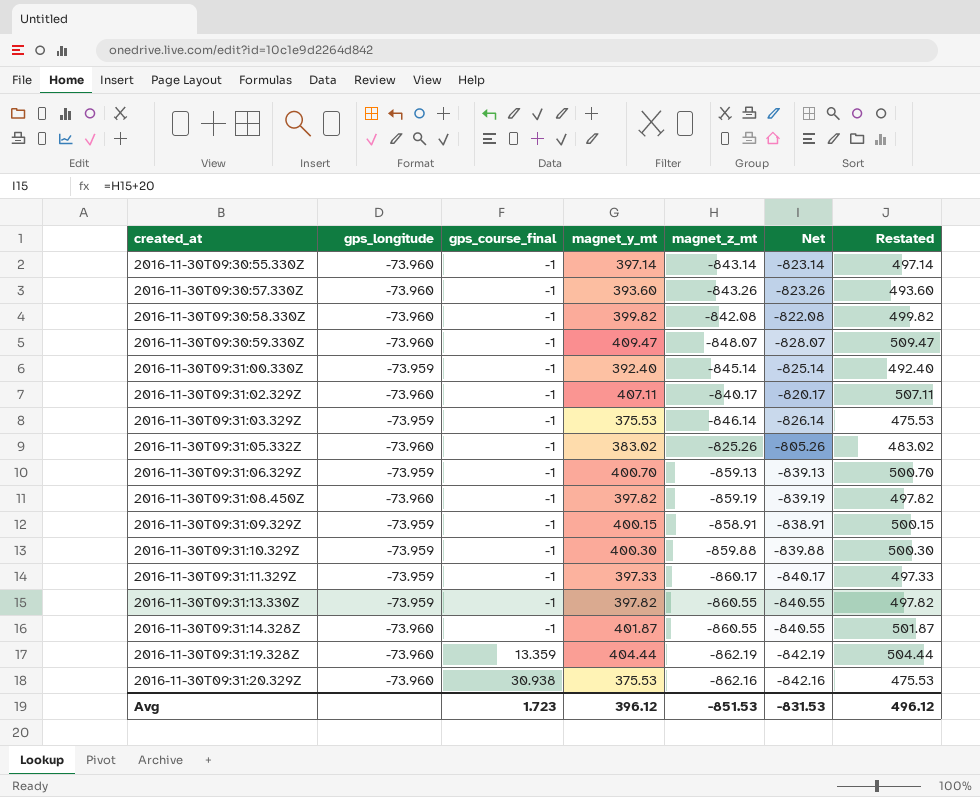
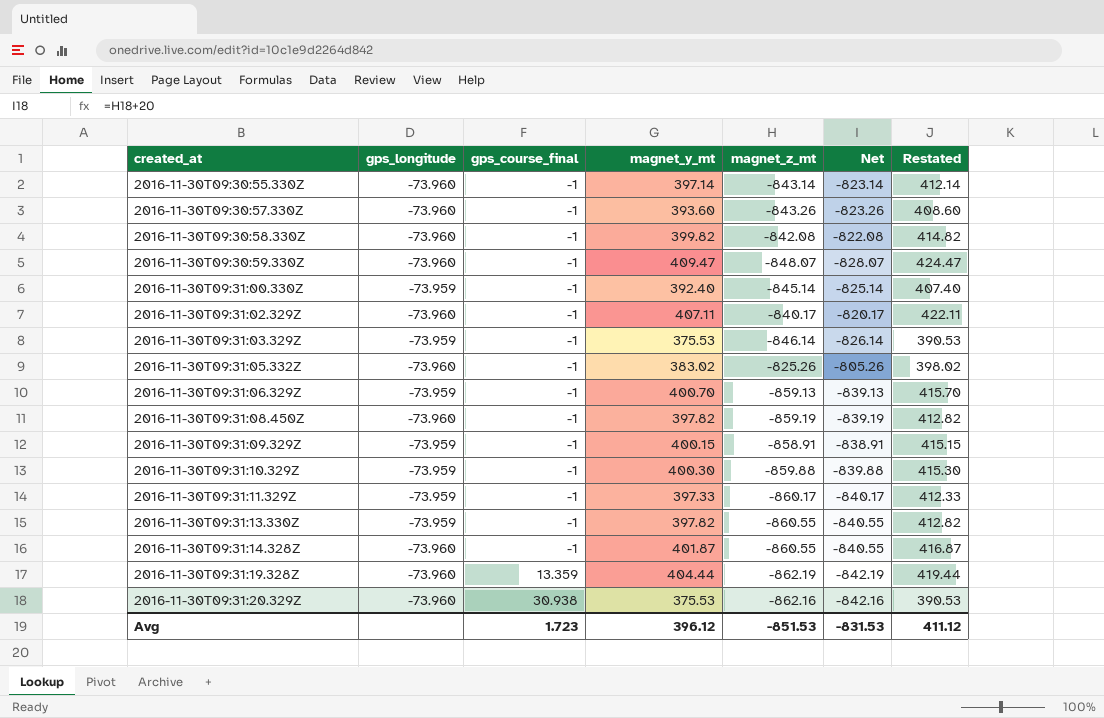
column Restated | formula: [magnet_y_mt] + 100 -> [magnet_y_mt] + 15
Avg | Restated: 496.12 -> 411.12

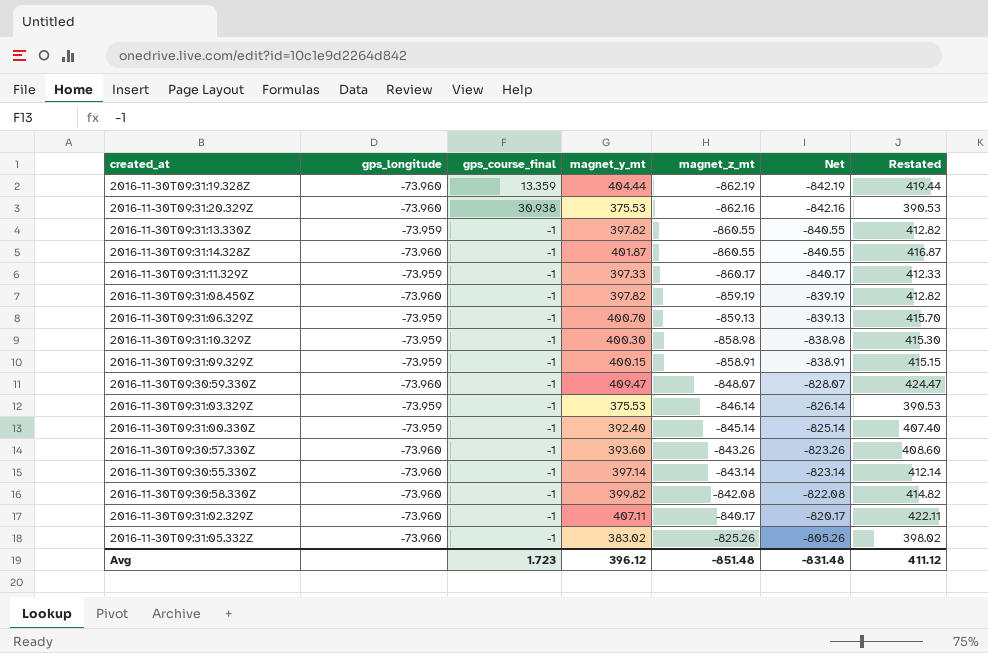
row order: created_at ascending -> magnet_z_mt ascending
2016-11-30T09:31:10.329Z | magnet_z_mt: -859.88 -> -858.98
2016-11-30T09:31:10.329Z | Net: -839.88 -> -838.98
Avg | magnet_z_mt: -851.53 -> -851.48
Avg | Net: -831.53 -> -831.48

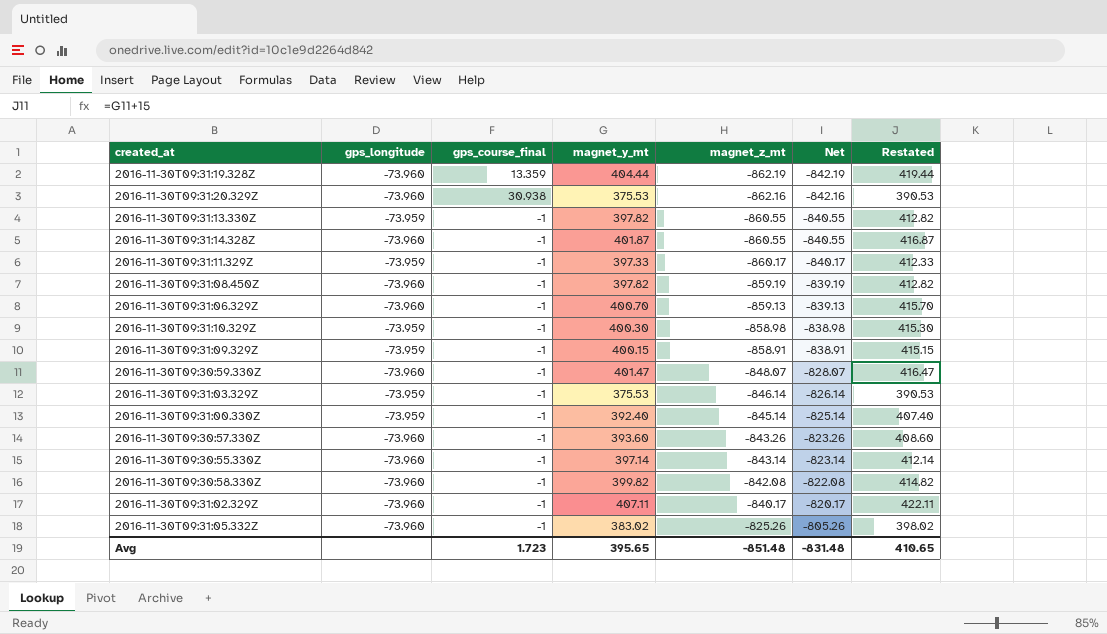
2016-11-30T09:31:06.329Z | gps_longitude: -73.959 -> -73.960
2016-11-30T09:30:59.330Z | magnet_y_mt: 409.47 -> 401.47
2016-11-30T09:30:59.330Z | Restated: 424.47 -> 416.47
Avg | magnet_y_mt: 396.12 -> 395.65
Avg | Restated: 411.12 -> 410.65

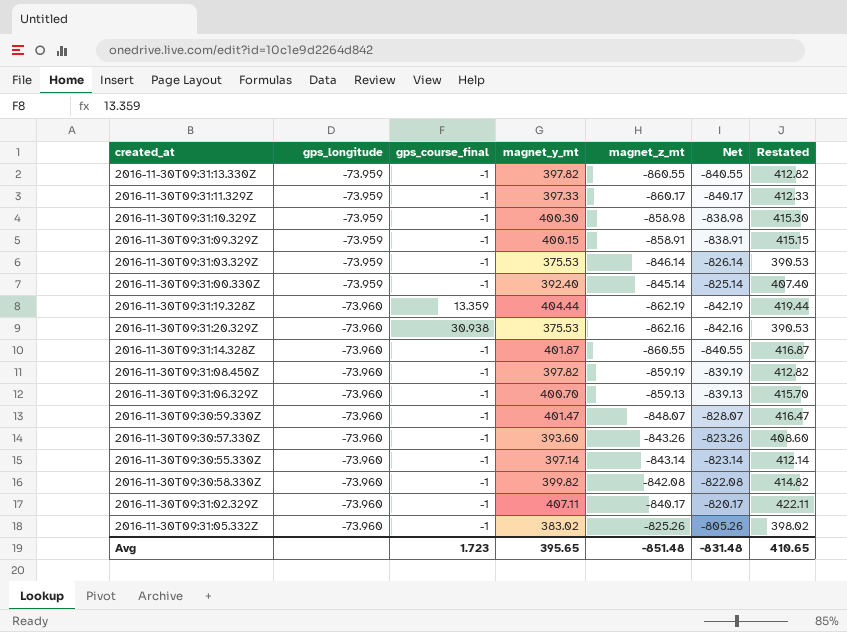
row order: magnet_z_mt ascending -> gps_longitude descending

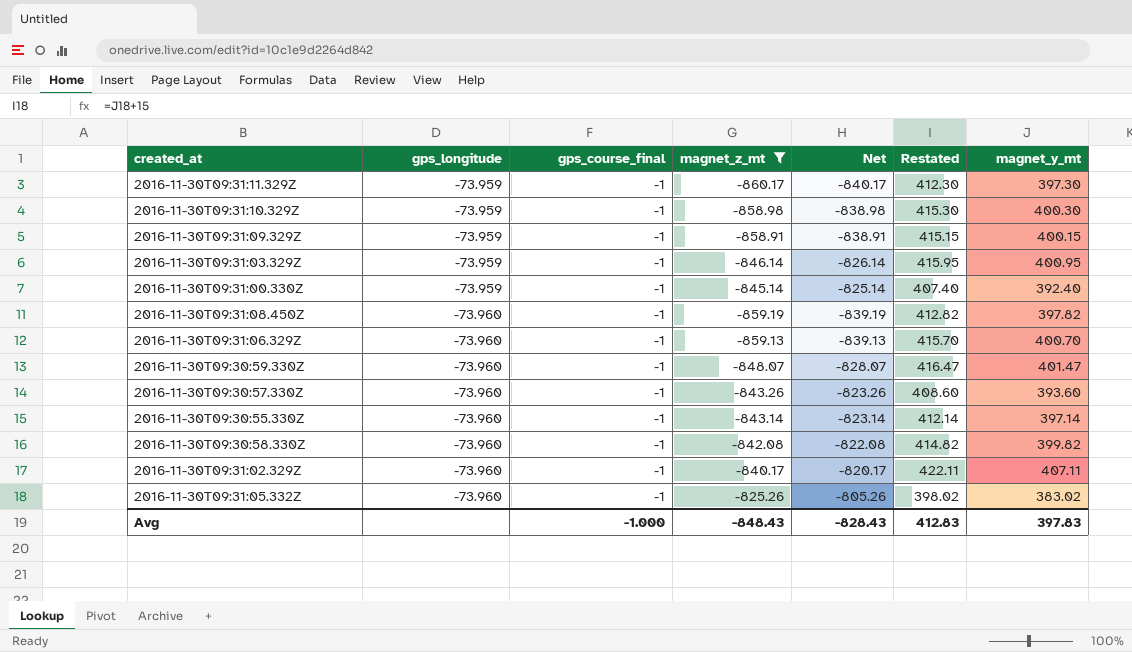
filter: none -> magnet_z_mt >= -860.17
column magnet_y_mt | position: 4 -> 7
2016-11-30T09:31:11.329Z | Restated: 412.33 -> 412.30
2016-11-30T09:31:11.329Z | magnet_y_mt: 397.33 -> 397.30
2016-11-30T09:31:03.329Z | Restated: 390.53 -> 415.95
2016-11-30T09:31:03.329Z | magnet_y_mt: 375.53 -> 400.95
Avg | gps_course_final: 1.723 -> -1.000
Avg | magnet_z_mt: -851.48 -> -848.43
Avg | Net: -831.48 -> -828.43
Avg | Restated: 410.65 -> 412.83
Avg | magnet_y_mt: 395.65 -> 397.83

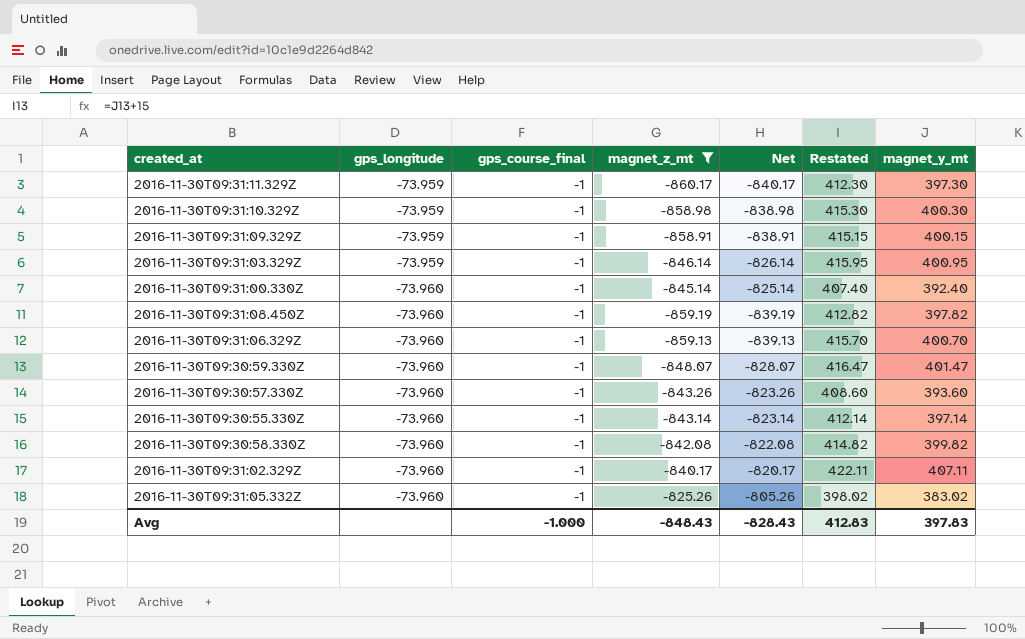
2016-11-30T09:31:00.330Z | gps_longitude: -73.959 -> -73.960

